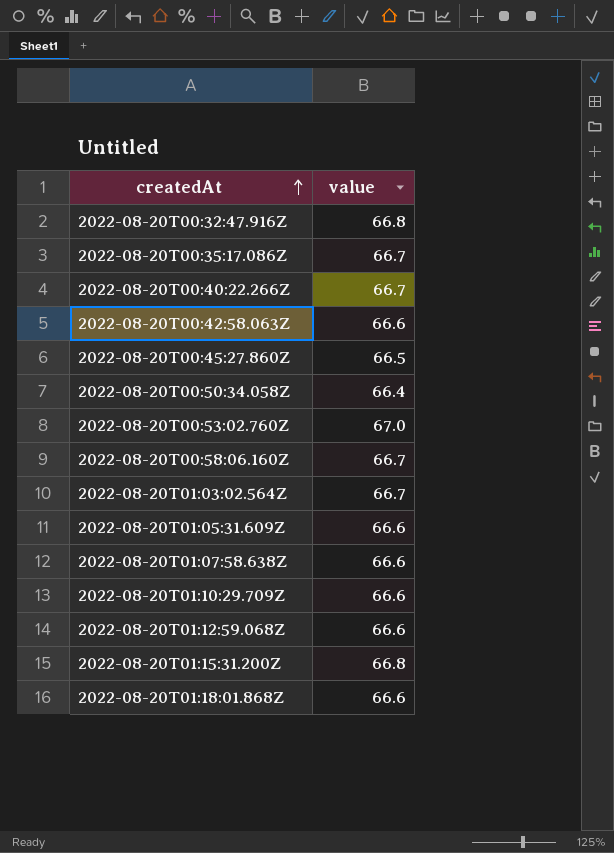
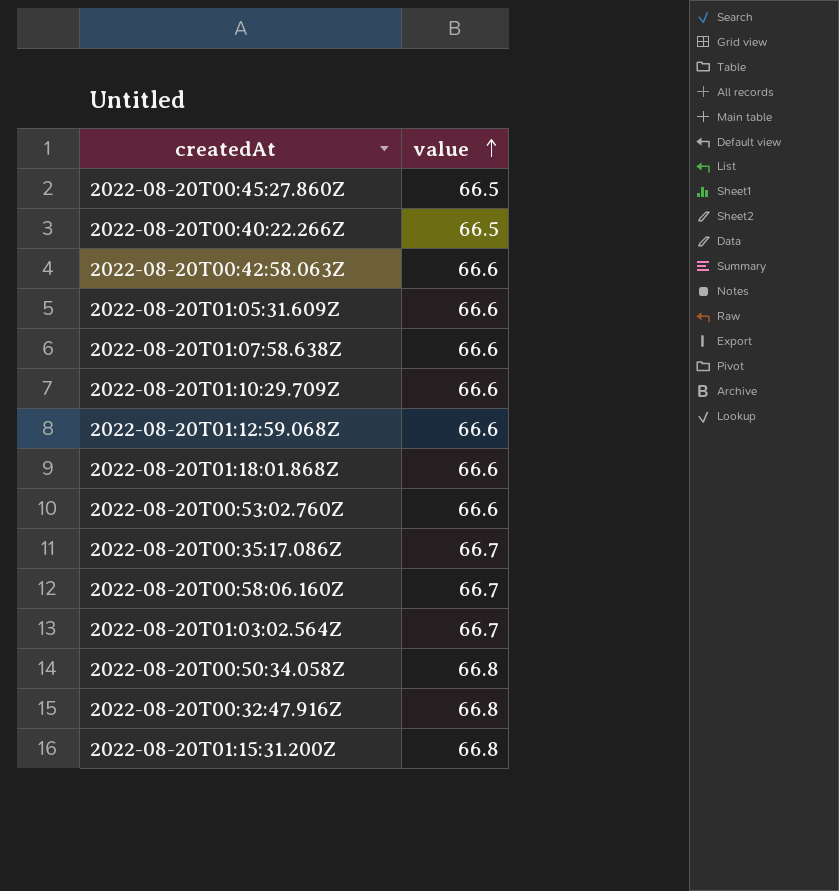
row order: createdAt ascending -> value ascending
2022-08-20T00:40:22.266Z | value: 66.7 -> 66.5
2022-08-20T00:53:02.760Z | value: 67.0 -> 66.6
2022-08-20T00:50:34.058Z | value: 66.4 -> 66.8

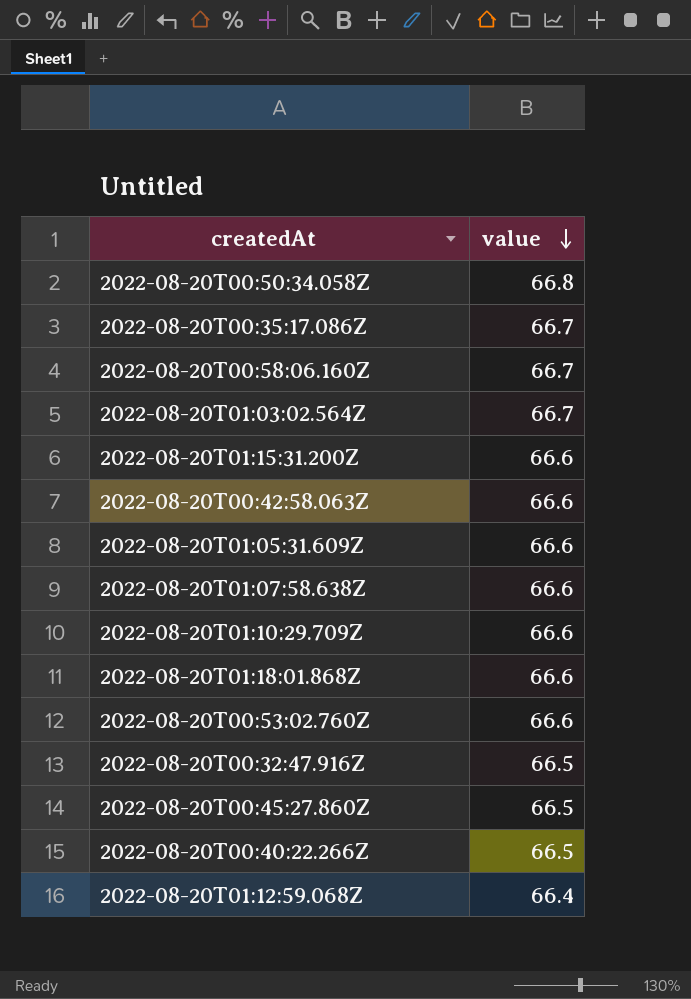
row order: value ascending -> value descending
2022-08-20T01:15:31.200Z | value: 66.8 -> 66.6
2022-08-20T00:32:47.916Z | value: 66.8 -> 66.5
2022-08-20T01:12:59.068Z | value: 66.6 -> 66.4

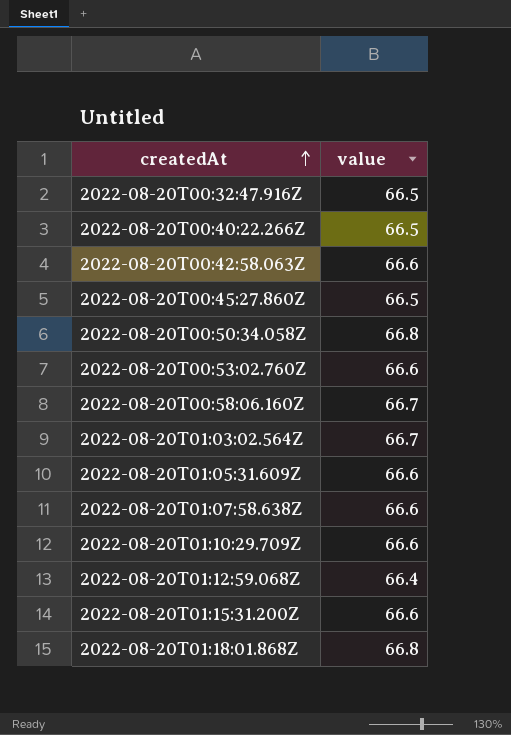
row order: value descending -> createdAt ascending
row 2022-08-20T00:35:17.086Z: 66.7 -> none
2022-08-20T01:18:01.868Z | value: 66.6 -> 66.8

